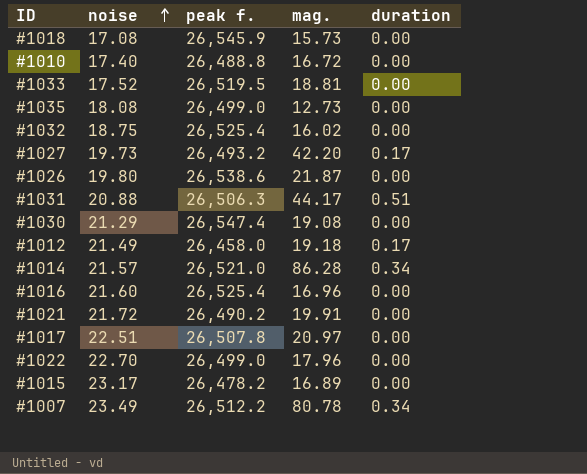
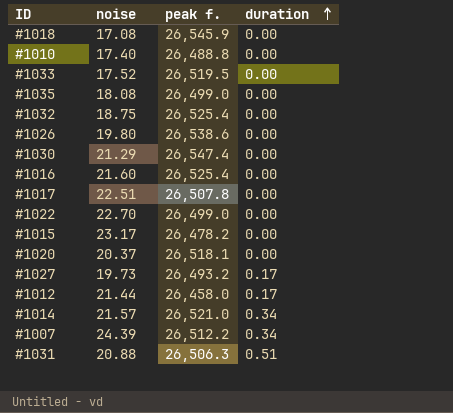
row order: noise ascending -> duration ascending
column mag. | position: 4 -> none
row #1021: 21.72 | 26,490.2 | 19.91 | 0.00 -> none
row #1020: none -> 20.37 | 26,518.1 | 0.00
#1012 | noise: 21.49 -> 21.44
#1007 | noise: 23.49 -> 24.39

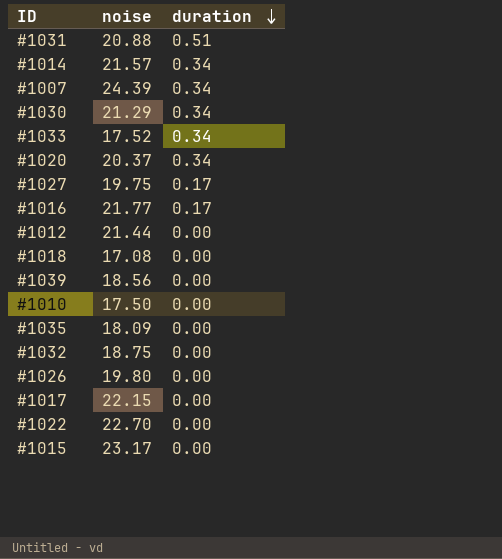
row order: duration ascending -> duration descending
column peak f. | position: 3 -> none
#1030 | duration: 0.00 -> 0.34
#1033 | duration: 0.00 -> 0.34
#1020 | duration: 0.00 -> 0.34
#1027 | noise: 19.73 -> 19.75
#1016 | noise: 21.60 -> 21.77
#1016 | duration: 0.00 -> 0.17
#1012 | duration: 0.17 -> 0.00
row #1039: none -> 18.56 | 0.00
#1010 | noise: 17.40 -> 17.50
#1035 | noise: 18.08 -> 18.09
#1017 | noise: 22.51 -> 22.15

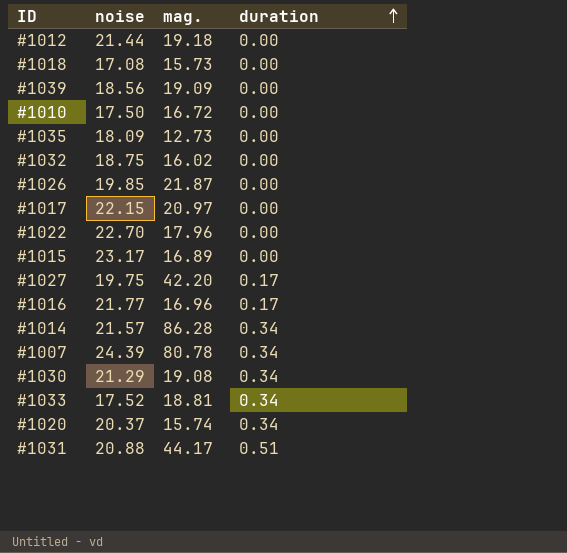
row order: duration descending -> duration ascending
column mag. | position: none -> 3
#1026 | noise: 19.80 -> 19.85

